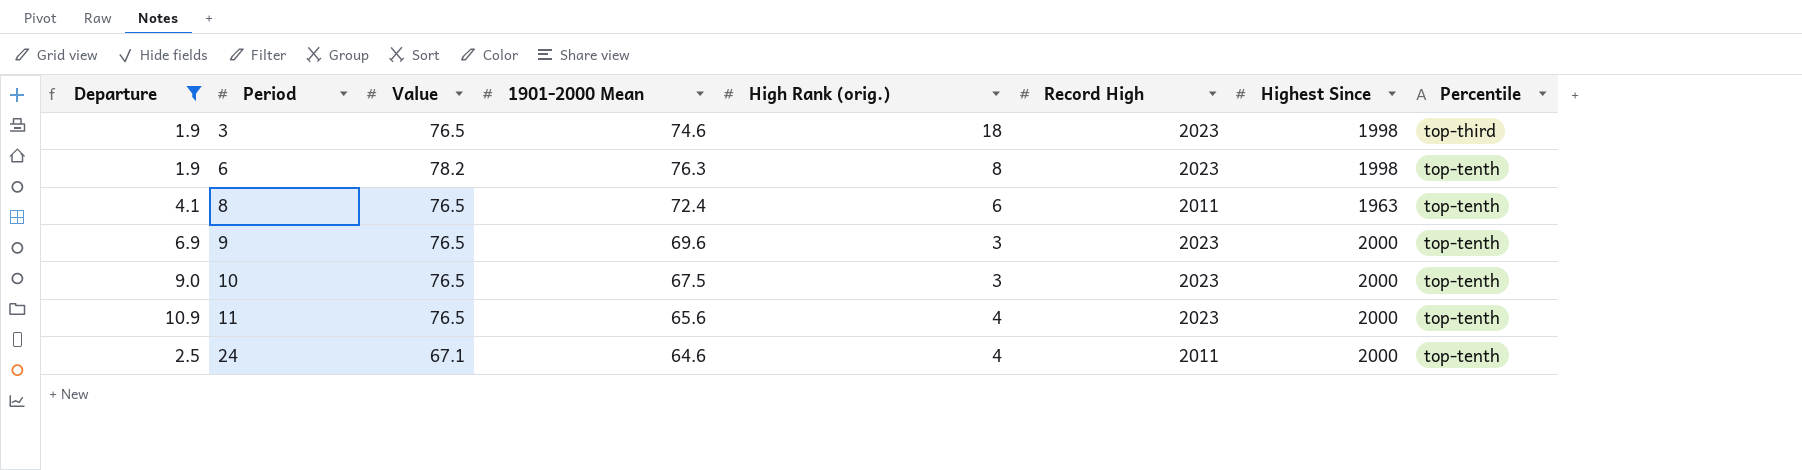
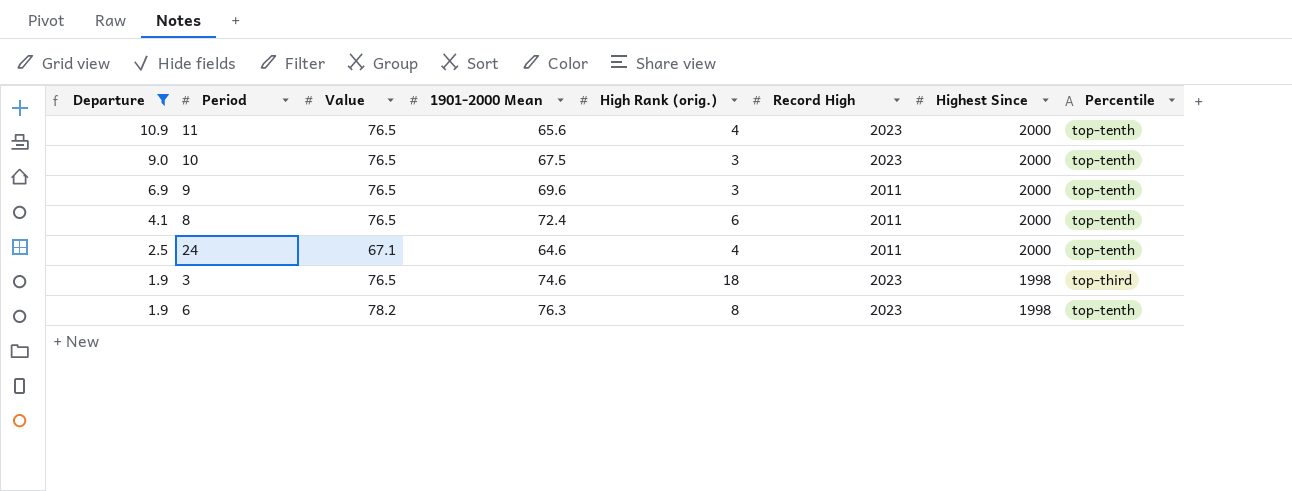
row order: Period ascending -> Departure descending
9 | Record High: 2023 -> 2011
8 | Highest Since: 1963 -> 2000

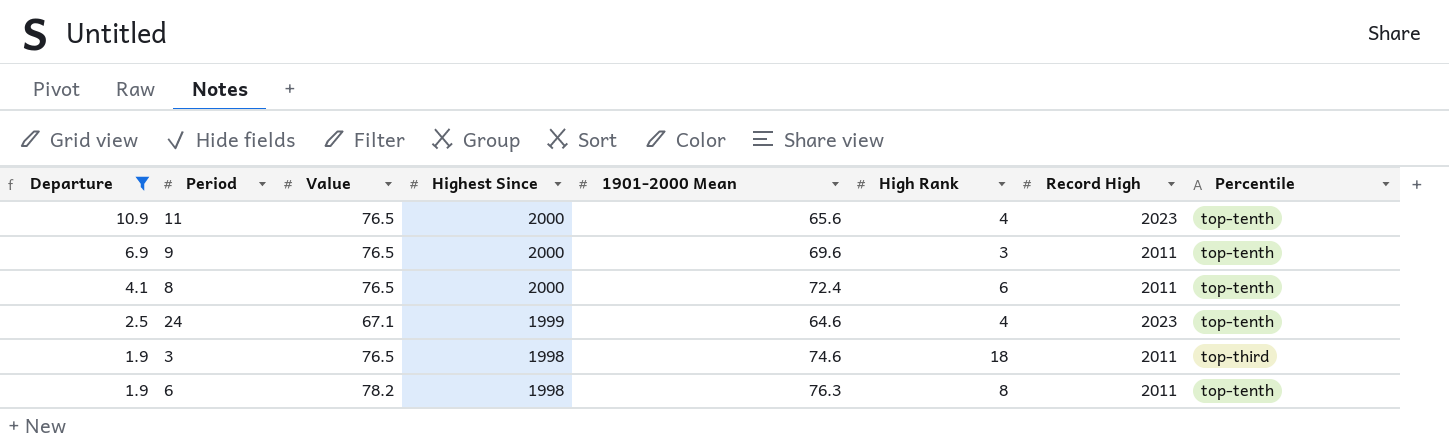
column Highest Since | position: 7 -> 4
column name: High Rank (orig.) -> High Rank
row 10: 9.0 | 76.5 | 67.5 | 3 | 2023 | 2000 | top-tenth -> none
24 | Highest Since: 2000 -> 1999
24 | Record High: 2011 -> 2023
3 | Record High: 2023 -> 2011
6 | Record High: 2023 -> 2011

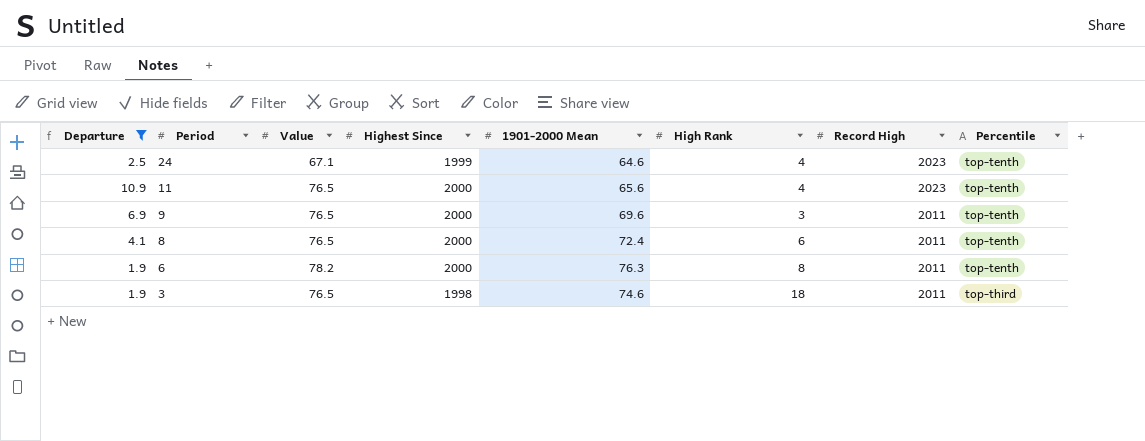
row order: Departure descending -> Period descending
6 | Highest Since: 1998 -> 2000

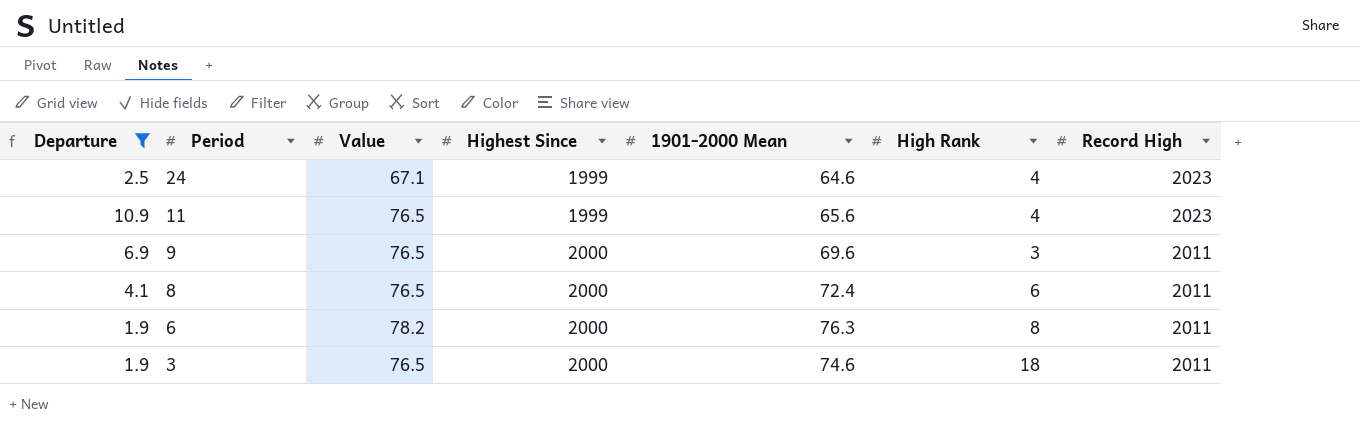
column Percentile | position: 8 -> none
11 | Highest Since: 2000 -> 1999
3 | Highest Since: 1998 -> 2000

